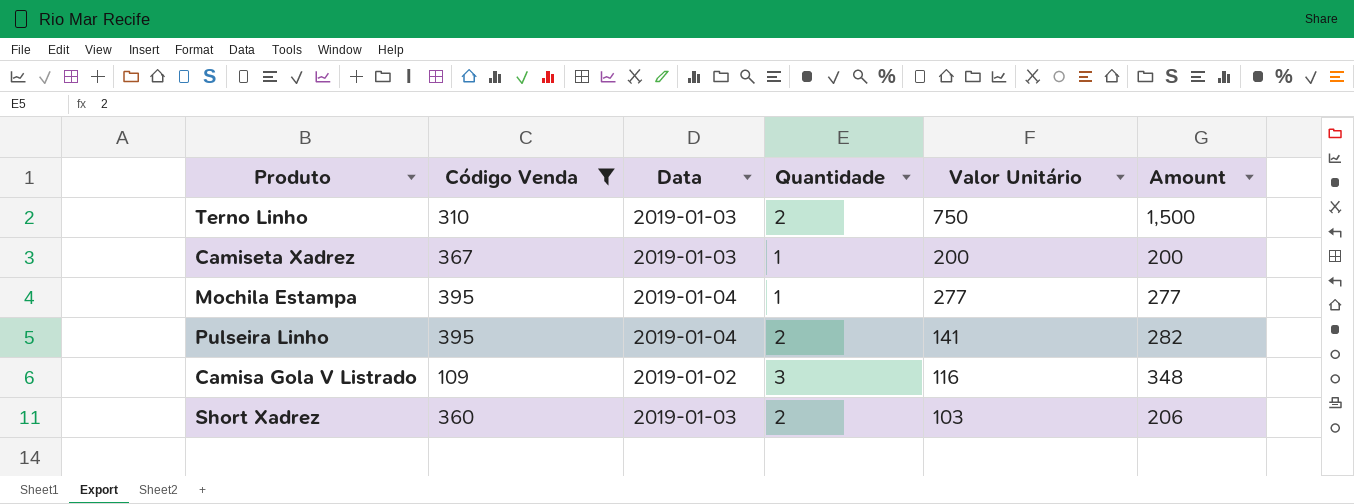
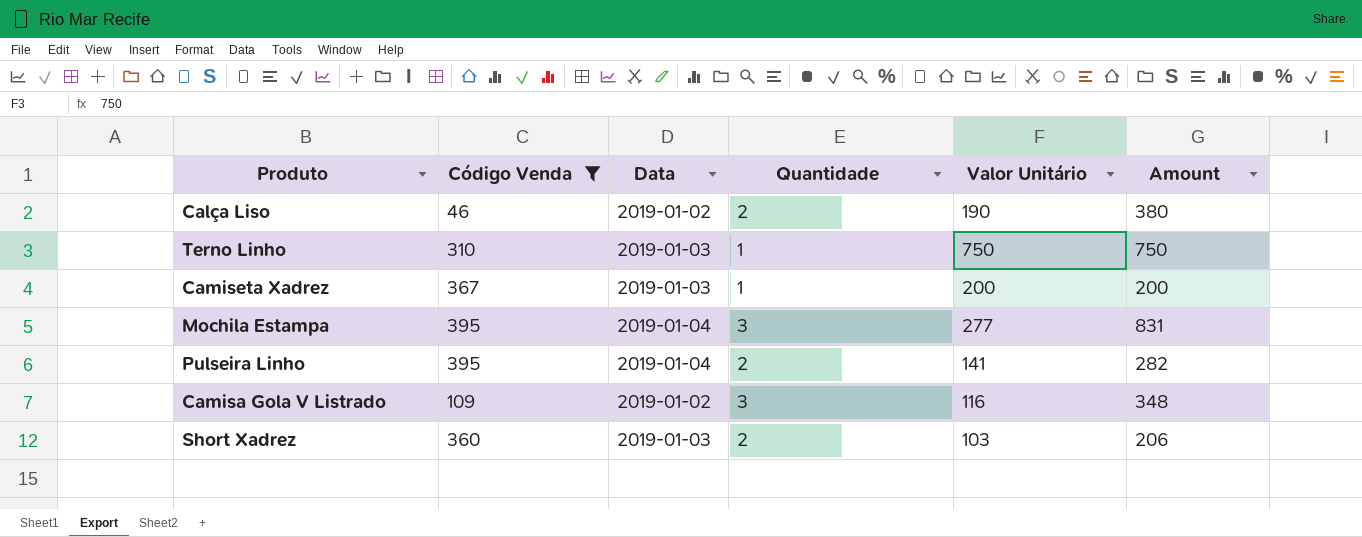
row Calça Liso: none -> 46 | 2019-01-02 | 2 | 190 | 380
Terno Linho | Quantidade: 2 -> 1
Terno Linho | Amount: 1,500 -> 750
Mochila Estampa | Quantidade: 1 -> 3
Mochila Estampa | Amount: 277 -> 831

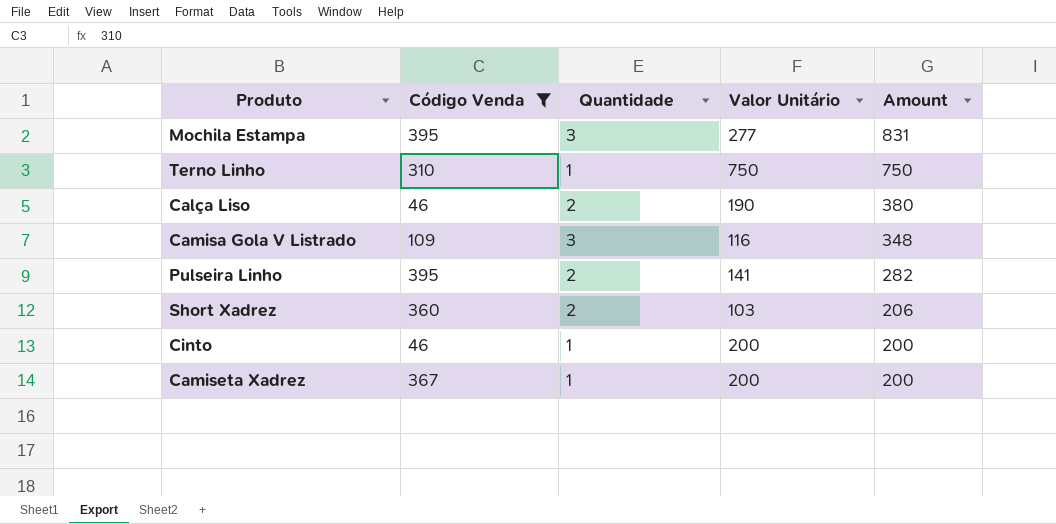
row order: none -> Amount descending
column Data | position: 3 -> none
row Cinto: none -> 46 | 1 | 200 | 200

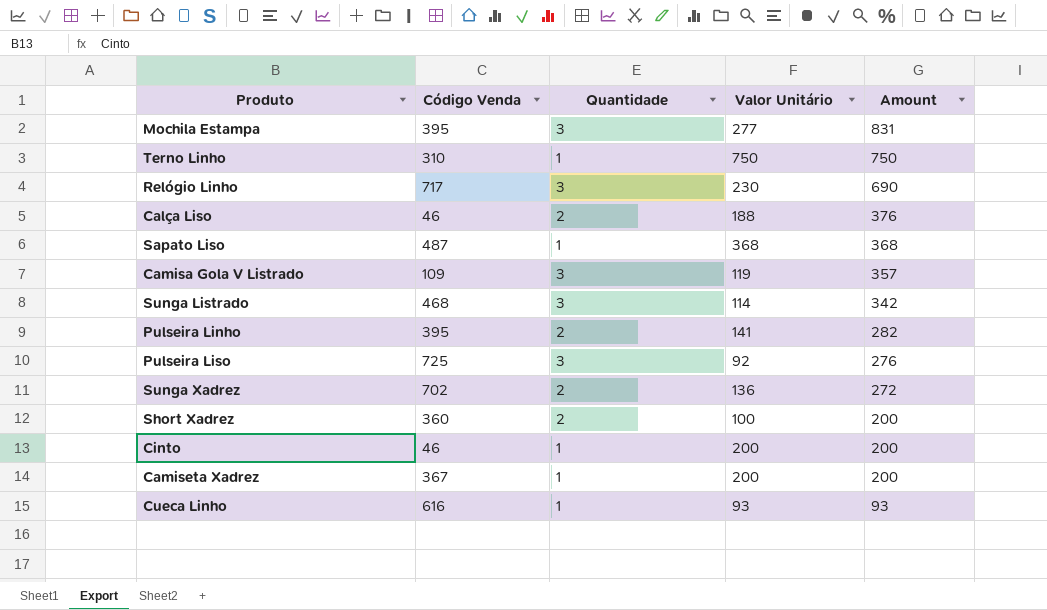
filter: Código Venda <= 395 -> none
Calça Liso | Valor Unitário: 190 -> 188
Calça Liso | Amount: 380 -> 376
Camisa Gola V Listrado | Valor Unitário: 116 -> 119
Camisa Gola V Listrado | Amount: 348 -> 357
Short Xadrez | Valor Unitário: 103 -> 100
Short Xadrez | Amount: 206 -> 200

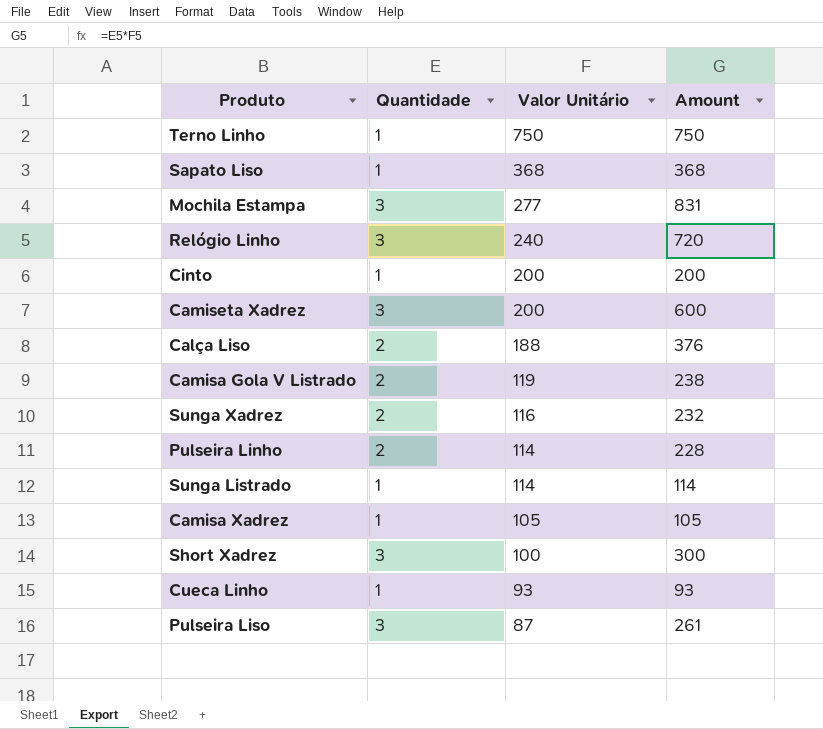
row order: Amount descending -> Valor Unitário descending
column Código Venda | position: 2 -> none
Relógio Linho | Valor Unitário: 230 -> 240
Relógio Linho | Amount: 690 -> 720
Camiseta Xadrez | Quantidade: 1 -> 3
Camiseta Xadrez | Amount: 200 -> 600
Camisa Gola V Listrado | Quantidade: 3 -> 2
Camisa Gola V Listrado | Amount: 357 -> 238
Sunga Xadrez | Valor Unitário: 136 -> 116
Sunga Xadrez | Amount: 272 -> 232
Pulseira Linho | Valor Unitário: 141 -> 114
Pulseira Linho | Amount: 282 -> 228
Sunga Listrado | Quantidade: 3 -> 1
Sunga Listrado | Amount: 342 -> 114
row Camisa Xadrez: none -> 1 | 105 | 105
Short Xadrez | Quantidade: 2 -> 3
Short Xadrez | Amount: 200 -> 300
Pulseira Liso | Valor Unitário: 92 -> 87
Pulseira Liso | Amount: 276 -> 261

